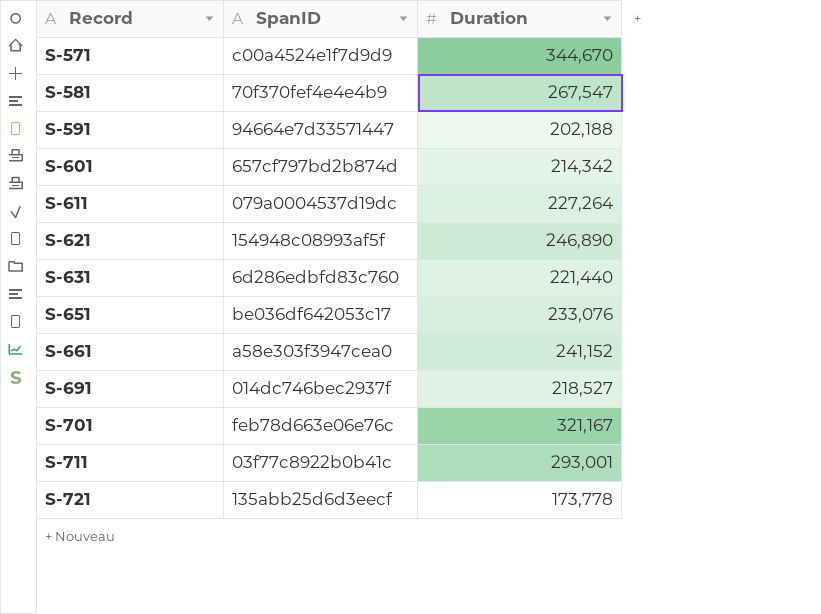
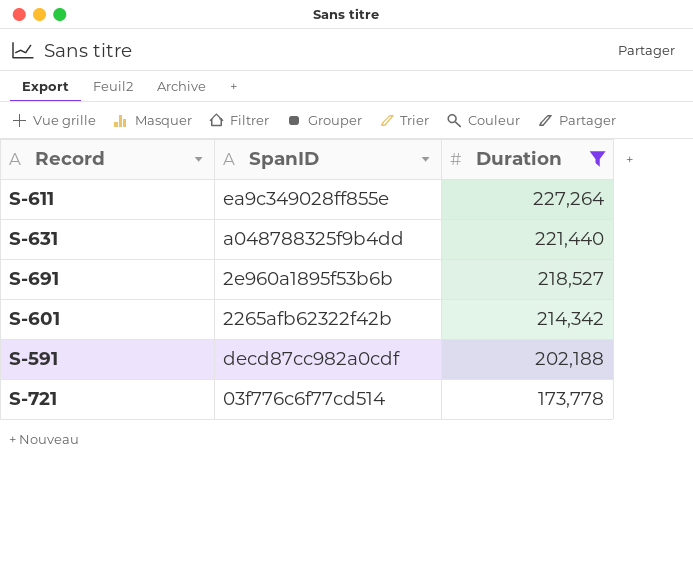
filter: none -> Duration <= 227,264
row order: Record ascending -> Duration descending
S-611 | SpanID: 079a0004537d19dc -> ea9c349028ff855e
S-631 | SpanID: 6d286edbfd83c760 -> a048788325f9b4dd
S-691 | SpanID: 014dc746bec2937f -> 2e960a1895f53b6b
S-601 | SpanID: 657cf797bd2b874d -> 2265afb62322f42b
S-591 | SpanID: 94664e7d33571447 -> decd87cc982a0cdf
S-721 | SpanID: 135abb25d6d3eecf -> 03f776c6f77cd514

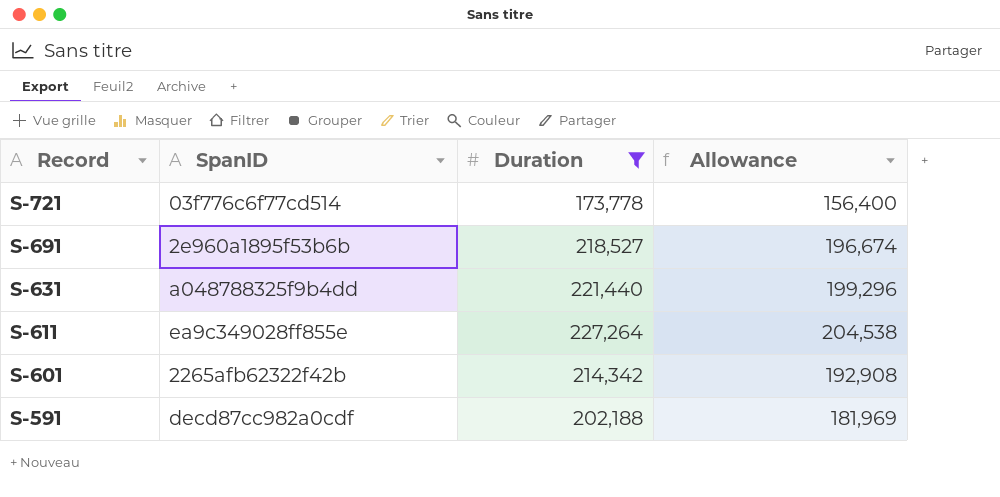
row order: Duration descending -> Record descending
column Allowance | formula: none -> [Duration] * 0.9

